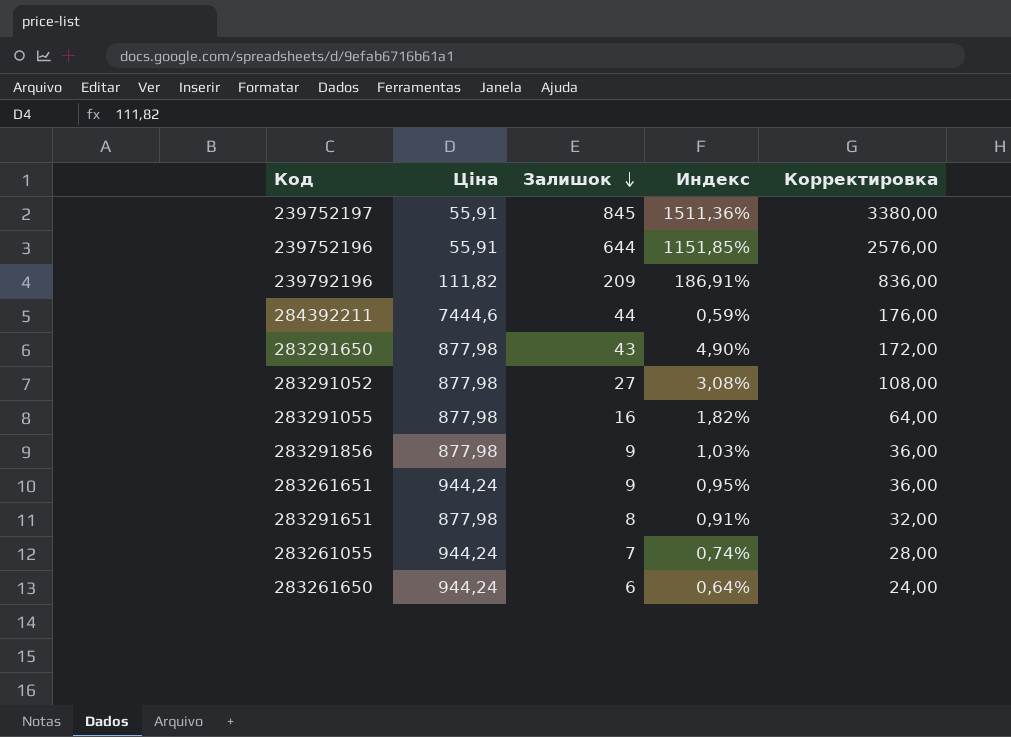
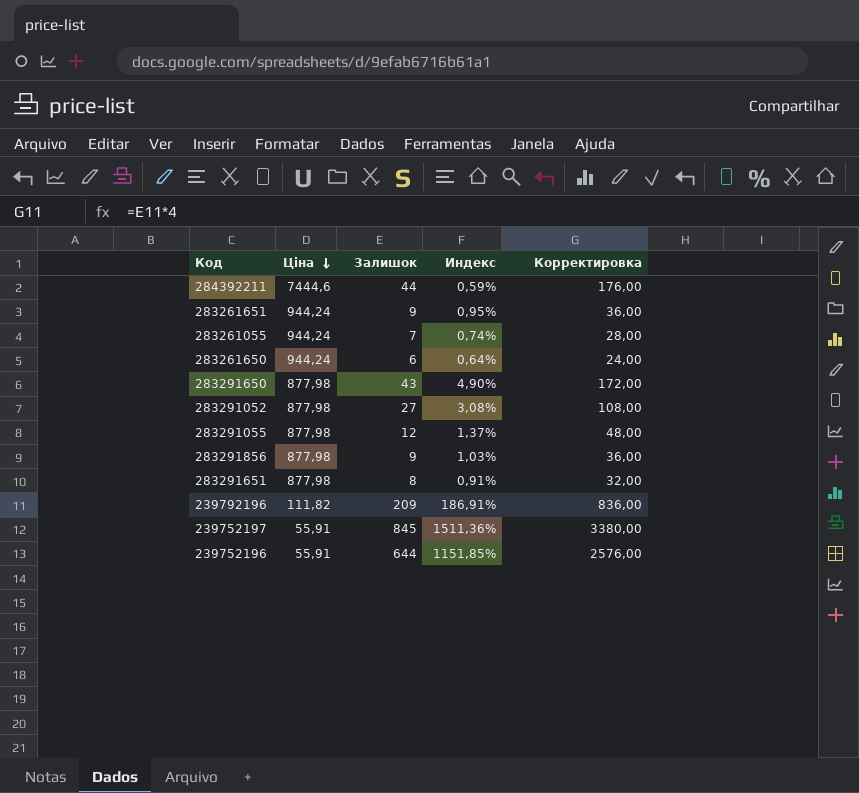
row order: Залишок descending -> Ціна descending
283291055 | Залишок: 16 -> 12
283291055 | Индекс: 1,82% -> 1,37%
283291055 | Корректировка: 64,00 -> 48,00

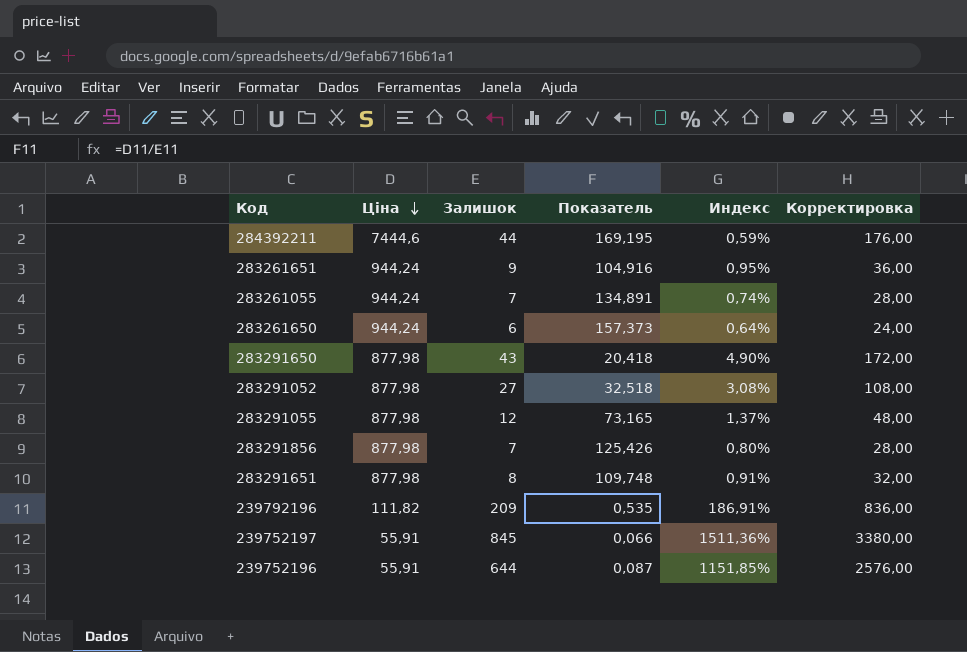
column Показатель | formula: none -> [Ціна] / [Залишок]
283291856 | Залишок: 9 -> 7
283291856 | Индекс: 1,03% -> 0,80%
283291856 | Корректировка: 36,00 -> 28,00

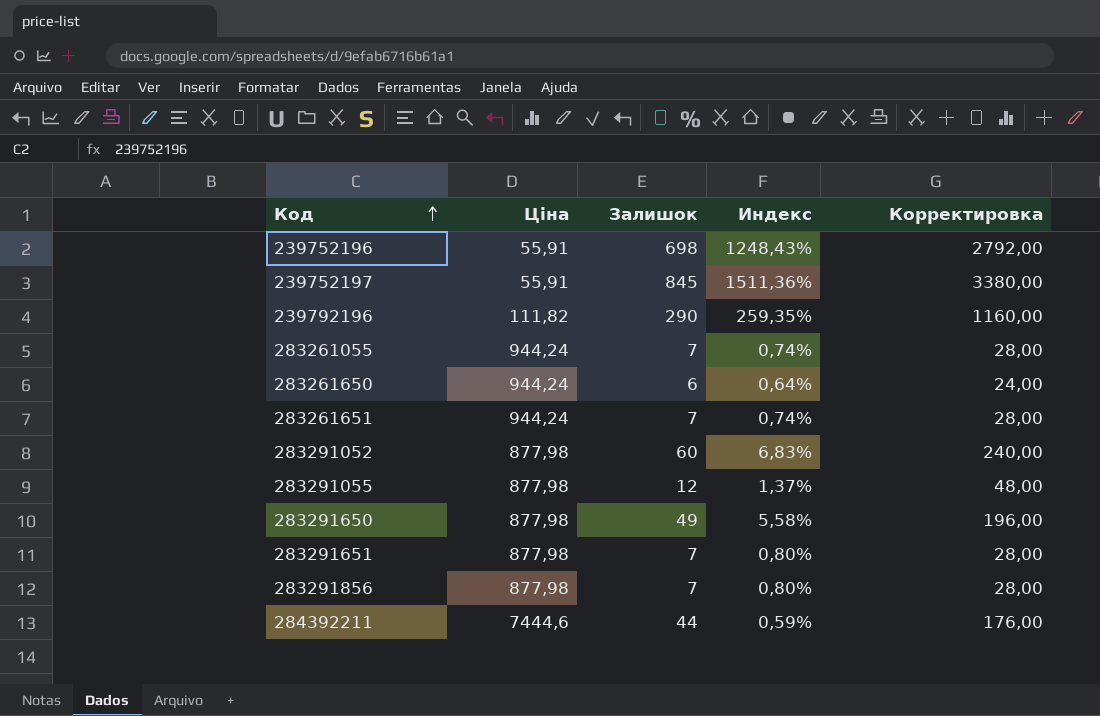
row order: Ціна descending -> Код ascending
column Показатель | formula: [Ціна] / [Залишок] -> none
239752196 | Залишок: 644 -> 698
239752196 | Индекс: 1151,85% -> 1248,43%
239752196 | Корректировка: 2576,00 -> 2792,00
239792196 | Залишок: 209 -> 290
239792196 | Индекс: 186,91% -> 259,35%
239792196 | Корректировка: 836,00 -> 1160,00
283261651 | Залишок: 9 -> 7
283261651 | Индекс: 0,95% -> 0,74%
283261651 | Корректировка: 36,00 -> 28,00
283291052 | Залишок: 27 -> 60
283291052 | Индекс: 3,08% -> 6,83%
283291052 | Корректировка: 108,00 -> 240,00
283291650 | Залишок: 43 -> 49
283291650 | Индекс: 4,90% -> 5,58%
283291650 | Корректировка: 172,00 -> 196,00
283291651 | Залишок: 8 -> 7
283291651 | Индекс: 0,91% -> 0,80%
283291651 | Корректировка: 32,00 -> 28,00

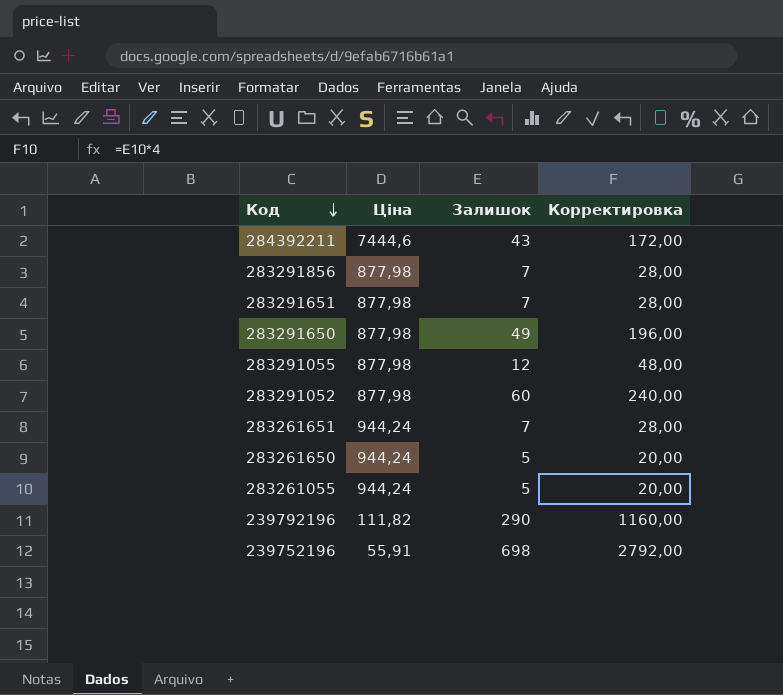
row order: Код ascending -> Код descending
column Индекс | formula: [Залишок] / [Ціна] -> none
row 239752197: 55,91 | 845 | 1511,36% | 3380,00 -> none
284392211 | Залишок: 44 -> 43
284392211 | Корректировка: 176,00 -> 172,00
283261650 | Залишок: 6 -> 5
283261650 | Корректировка: 24,00 -> 20,00
283261055 | Залишок: 7 -> 5
283261055 | Корректировка: 28,00 -> 20,00

